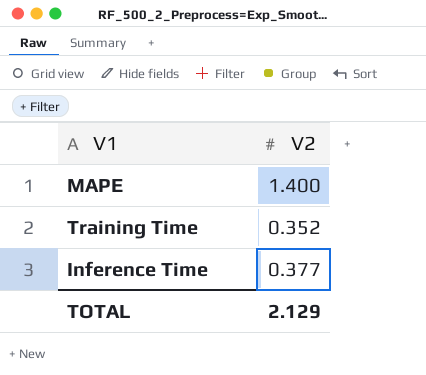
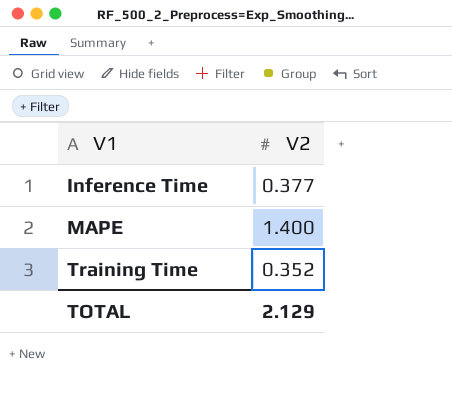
row order: none -> V1 ascending

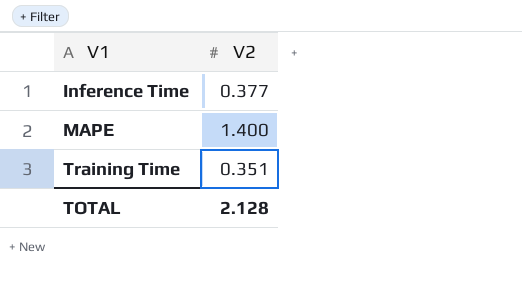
Training Time | V2: 0.352 -> 0.351
TOTAL | V2: 2.129 -> 2.128

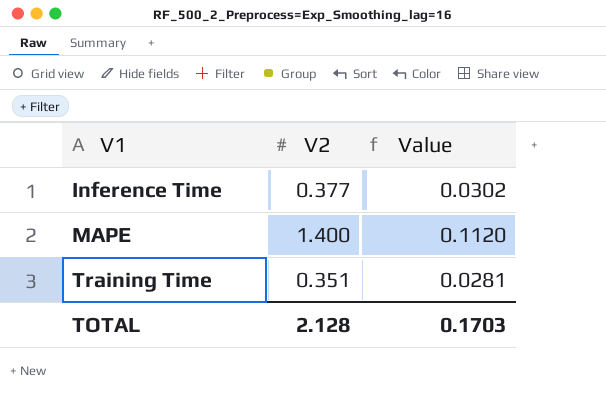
column Value | formula: none -> [V2] * 0.08

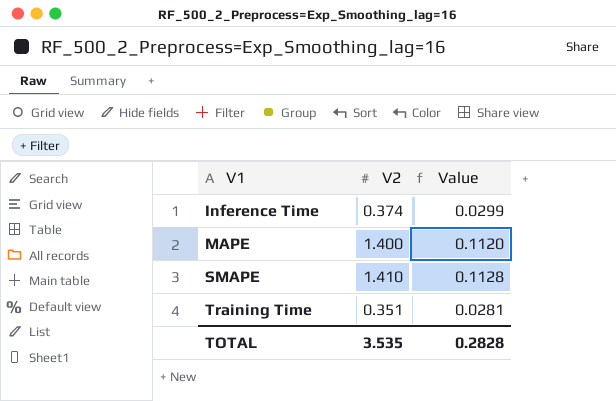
Inference Time | V2: 0.377 -> 0.374
Inference Time | Value: 0.0302 -> 0.0299
row SMAPE: none -> 1.410 | 0.1128
TOTAL | V2: 2.128 -> 3.535
TOTAL | Value: 0.1703 -> 0.2828

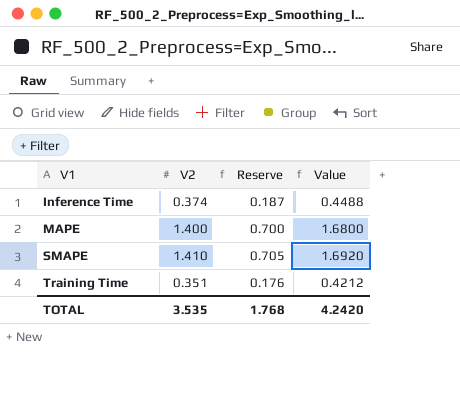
column Reserve | formula: none -> [V2] * 0.5
column Value | formula: [V2] * 0.08 -> [V2] * 1.2
TOTAL | Value: 0.2828 -> 4.2420

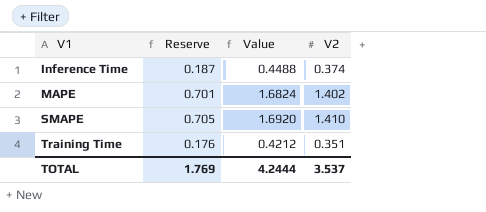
column V2 | position: 2 -> 4
MAPE | Reserve: 0.700 -> 0.701
MAPE | Value: 1.6800 -> 1.6824
MAPE | V2: 1.400 -> 1.402
TOTAL | Reserve: 1.768 -> 1.769
TOTAL | Value: 4.2420 -> 4.2444
TOTAL | V2: 3.535 -> 3.537

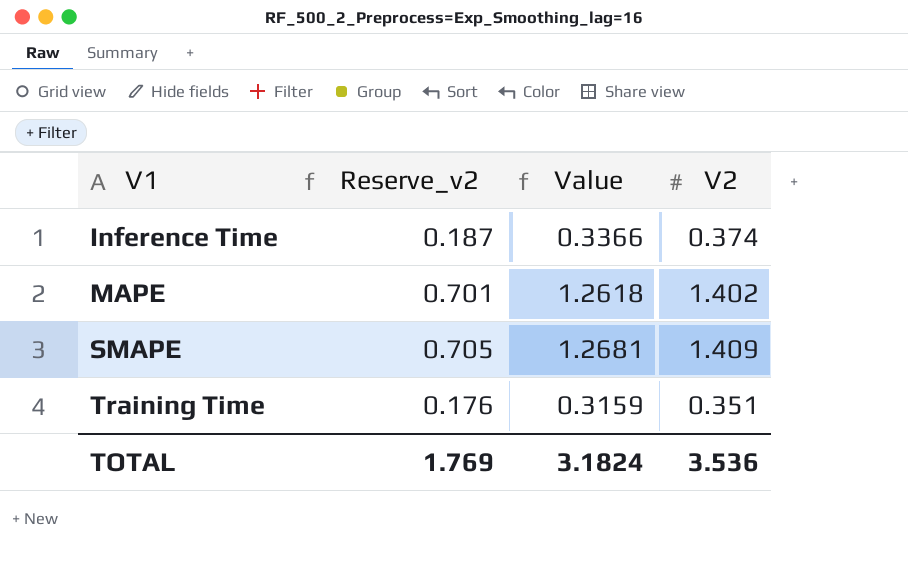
column name: Reserve -> Reserve_v2
column Value | formula: [V2] * 1.2 -> [V2] * 0.9
SMAPE | V2: 1.410 -> 1.409
TOTAL | Value: 4.2444 -> 3.1824
TOTAL | V2: 3.537 -> 3.536

